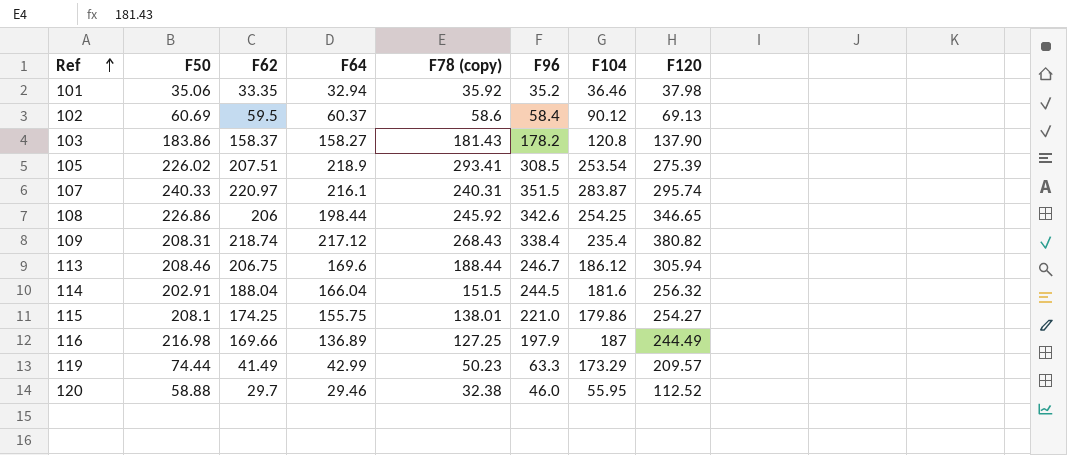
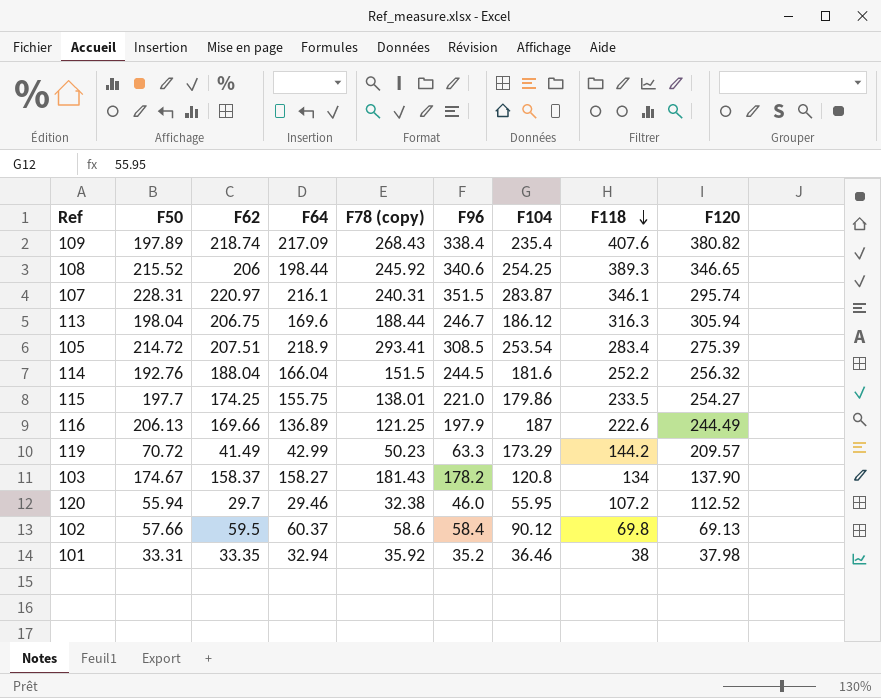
row order: Ref ascending -> F118 descending
column F118 | position: none -> 8
109 | F50: 208.31 -> 197.89
109 | F64: 217.12 -> 217.09
108 | F50: 226.86 -> 215.52
108 | F96: 342.6 -> 340.6
107 | F50: 240.33 -> 228.31
113 | F50: 208.46 -> 198.04
105 | F50: 226.02 -> 214.72
114 | F50: 202.91 -> 192.76
115 | F50: 208.1 -> 197.7
116 | F50: 216.98 -> 206.13
116 | F78 (copy): 127.25 -> 121.25
119 | F50: 74.44 -> 70.72
103 | F50: 183.86 -> 174.67
120 | F50: 58.88 -> 55.94
102 | F50: 60.69 -> 57.66
101 | F50: 35.06 -> 33.31

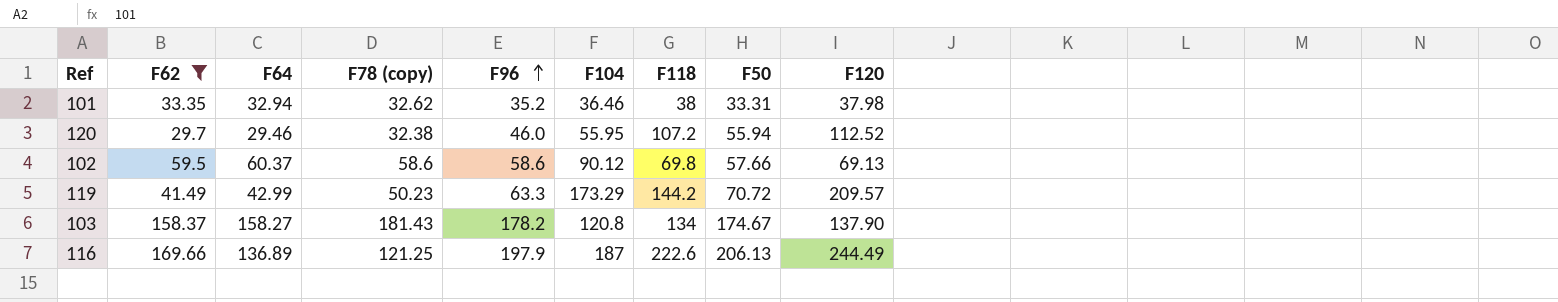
filter: none -> F62 <= 169.66
row order: F118 descending -> F96 ascending
column F50 | position: 2 -> 8
101 | F78 (copy): 35.92 -> 32.62
102 | F96: 58.4 -> 58.6

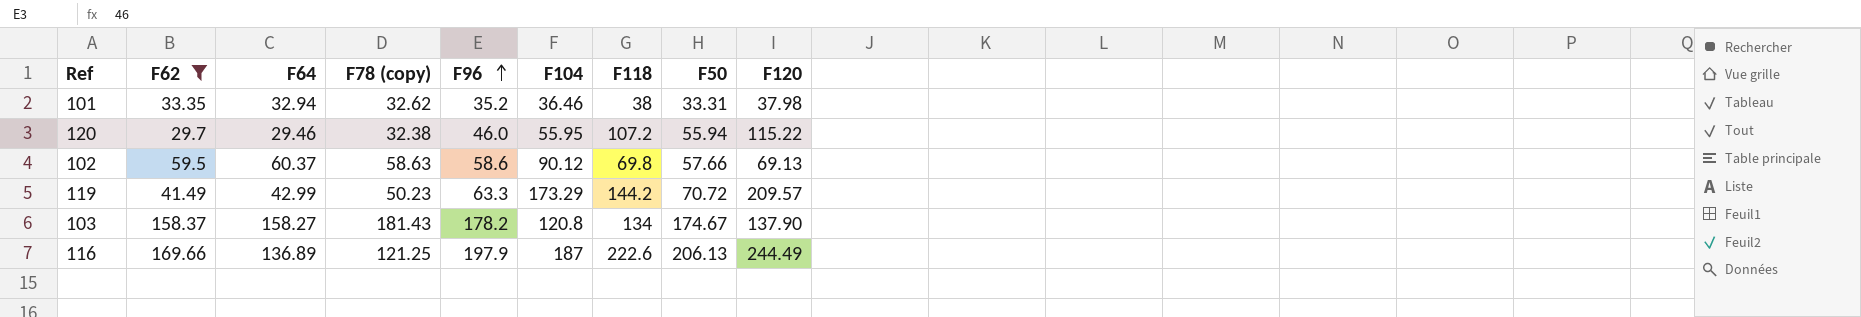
120 | F120: 112.52 -> 115.22
102 | F78 (copy): 58.6 -> 58.63

